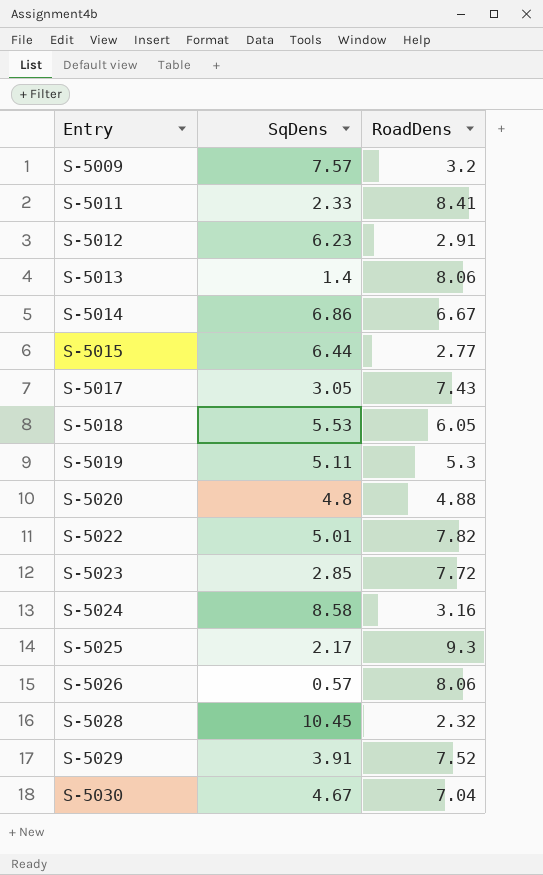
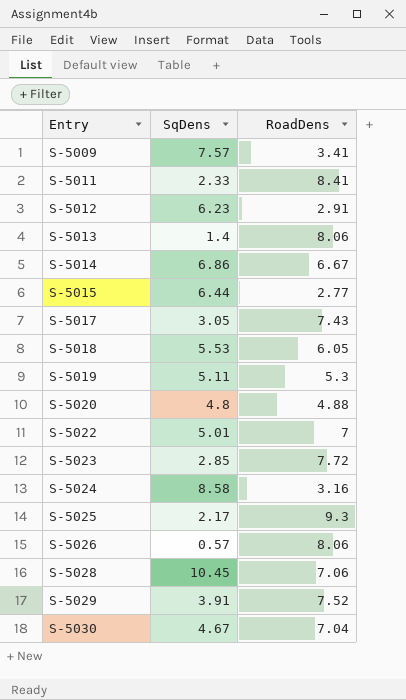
S-5009 | RoadDens: 3.2 -> 3.41
S-5022 | RoadDens: 7.82 -> 7
S-5028 | RoadDens: 2.32 -> 7.06

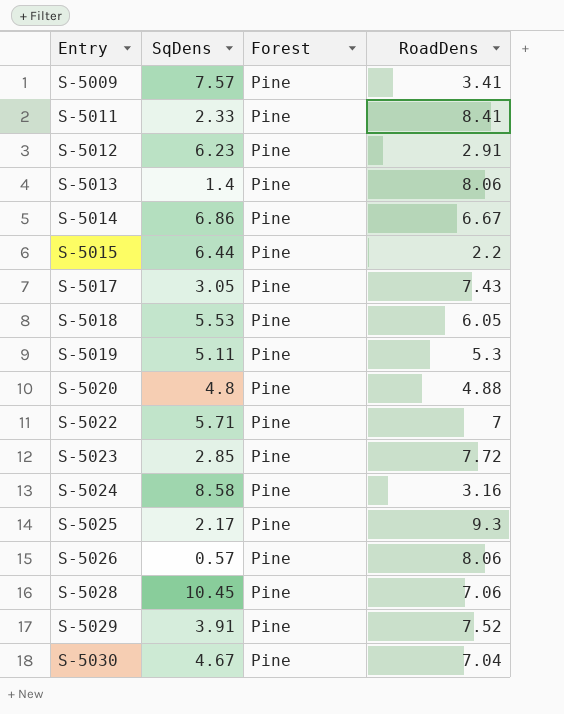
column Forest | position: none -> 3
S-5015 | RoadDens: 2.77 -> 2.2
S-5022 | SqDens: 5.01 -> 5.71

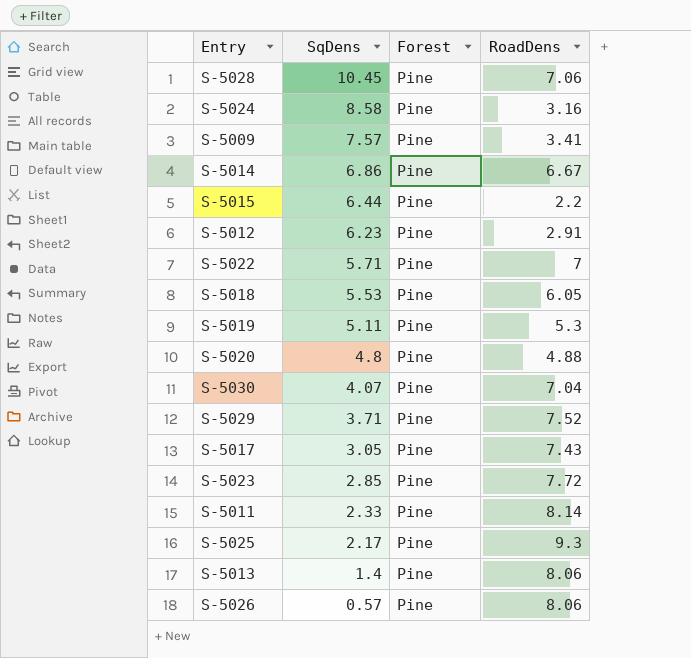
row order: Entry ascending -> SqDens descending
S-5030 | SqDens: 4.67 -> 4.07
S-5029 | SqDens: 3.91 -> 3.71
S-5011 | RoadDens: 8.41 -> 8.14

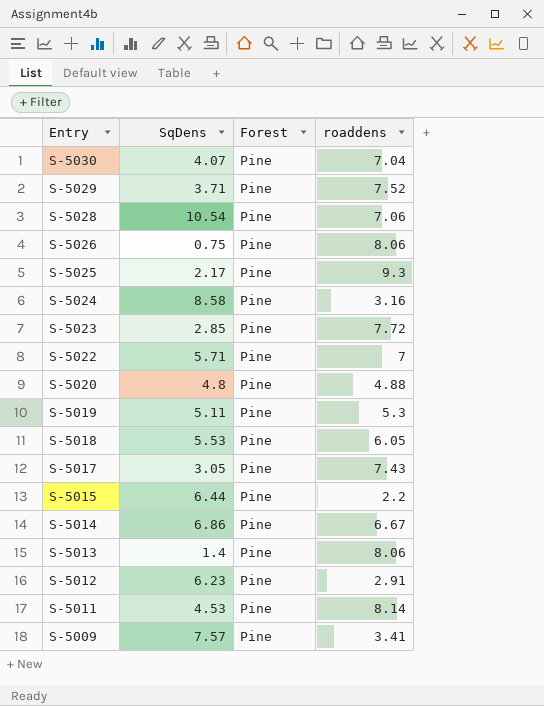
row order: SqDens descending -> Entry descending
column name: RoadDens -> roaddens
S-5028 | SqDens: 10.45 -> 10.54
S-5026 | SqDens: 0.57 -> 0.75
S-5011 | SqDens: 2.33 -> 4.53

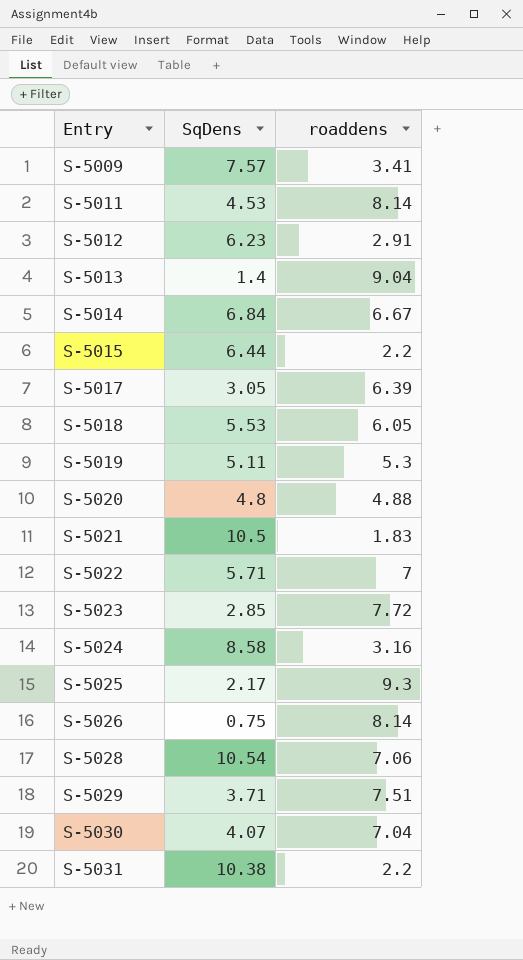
row order: Entry descending -> Entry ascending
column Forest | position: 3 -> none
S-5013 | roaddens: 8.06 -> 9.04
S-5014 | SqDens: 6.86 -> 6.84
S-5017 | roaddens: 7.43 -> 6.39
row S-5021: none -> 10.5 | 1.83
S-5026 | roaddens: 8.06 -> 8.14
S-5029 | roaddens: 7.52 -> 7.51
row S-5031: none -> 10.38 | 2.2

